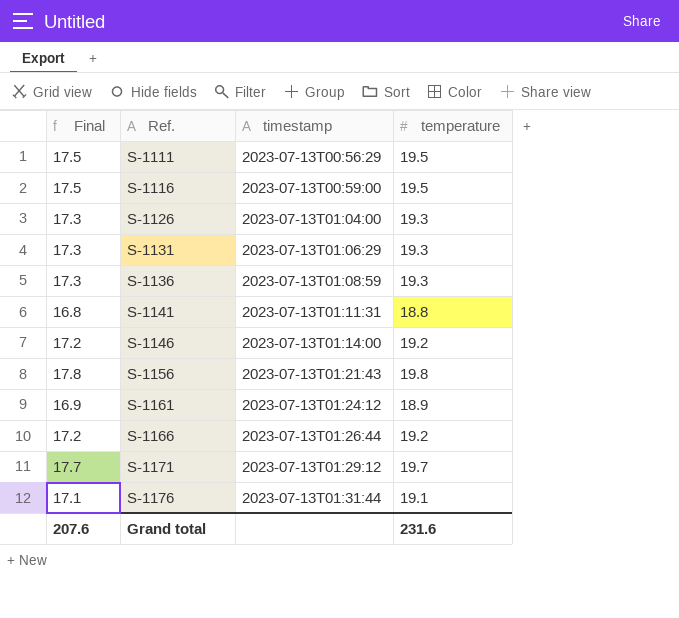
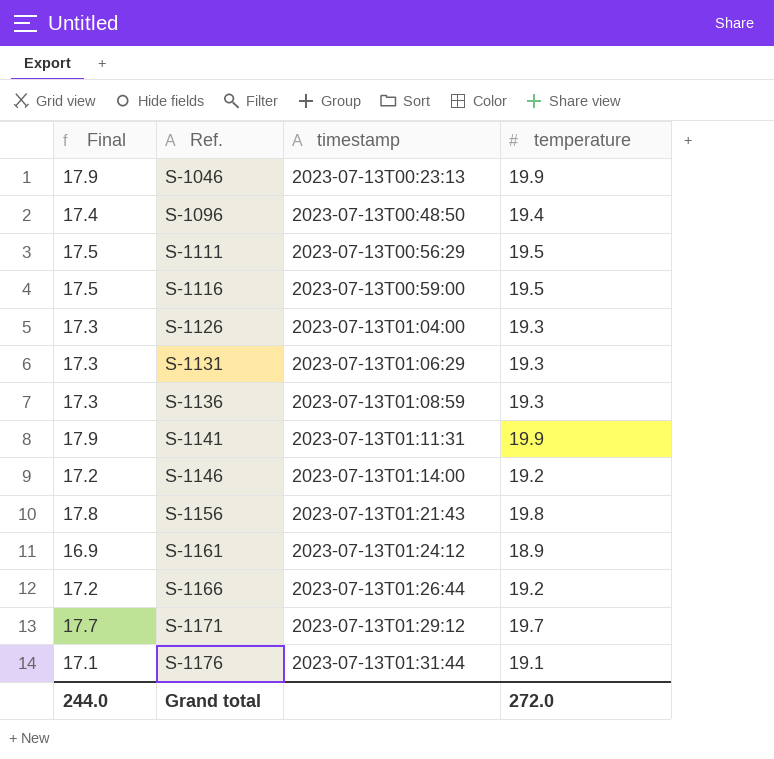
row S-1046: none -> 17.9 | 2023-07-13T00:23:13 | 19.9
row S-1096: none -> 17.4 | 2023-07-13T00:48:50 | 19.4
S-1141 | Final: 16.8 -> 17.9
S-1141 | temperature: 18.8 -> 19.9
Grand total | Final: 207.6 -> 244.0
Grand total | temperature: 231.6 -> 272.0

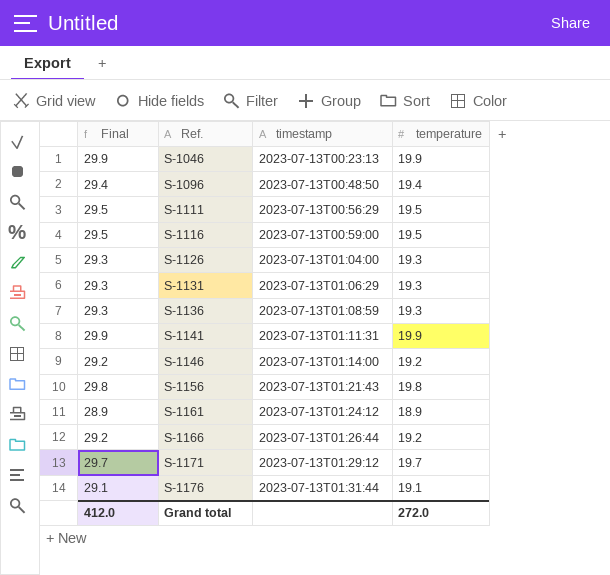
column Final | formula: [temperature] - 2 -> [temperature] + 10
Grand total | Final: 244.0 -> 412.0

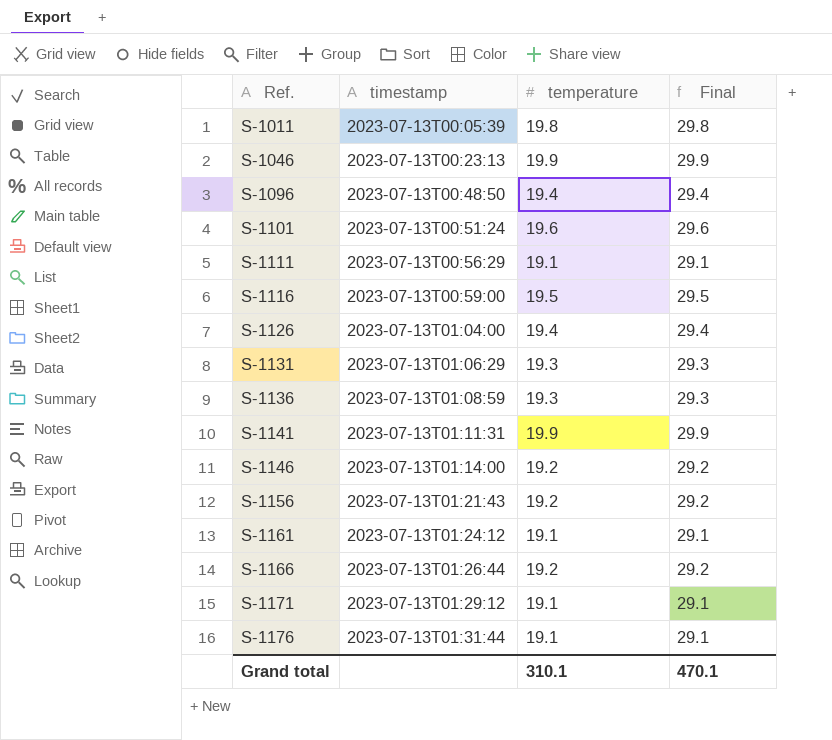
column Final | position: 1 -> 4
row S-1011: none -> 2023-07-13T00:05:39 | 19.8 | 29.8
row S-1101: none -> 2023-07-13T00:51:24 | 19.6 | 29.6
S-1111 | temperature: 19.5 -> 19.1
S-1111 | Final: 29.5 -> 29.1
S-1126 | temperature: 19.3 -> 19.4
S-1126 | Final: 29.3 -> 29.4
S-1156 | temperature: 19.8 -> 19.2
S-1156 | Final: 29.8 -> 29.2
S-1161 | temperature: 18.9 -> 19.1
S-1161 | Final: 28.9 -> 29.1
S-1171 | temperature: 19.7 -> 19.1
S-1171 | Final: 29.7 -> 29.1
Grand total | temperature: 272.0 -> 310.1
Grand total | Final: 412.0 -> 470.1

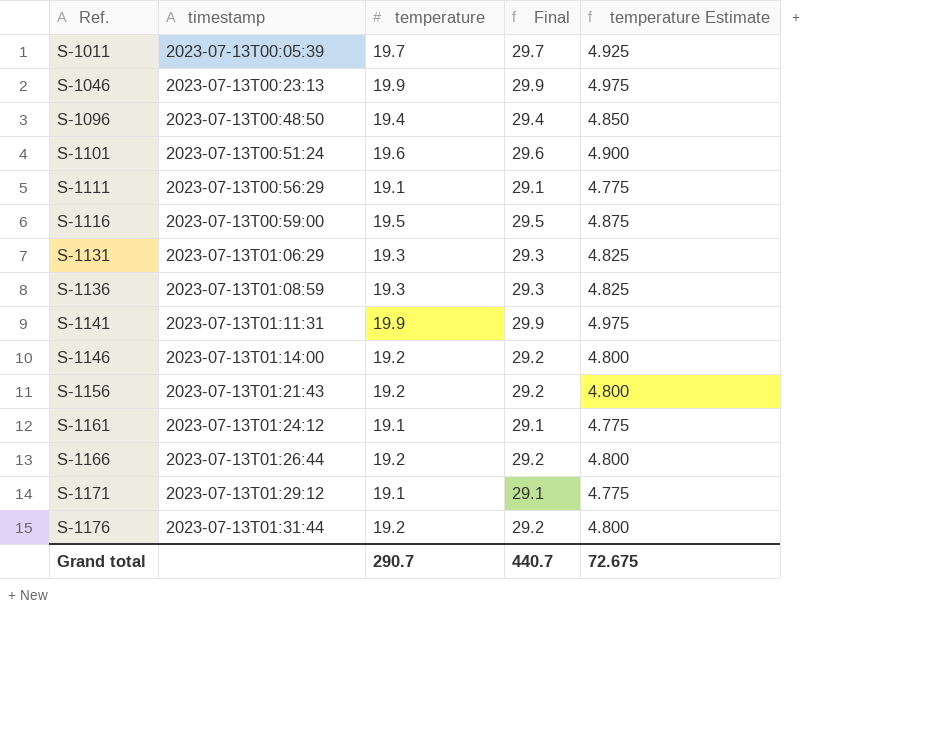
column temperature Estimate | formula: none -> [temperature] * 0.25
row S-1126: 2023-07-13T01:04:00 | 19.4 | 29.4 -> none
S-1011 | temperature: 19.8 -> 19.7
S-1011 | Final: 29.8 -> 29.7
S-1176 | temperature: 19.1 -> 19.2
S-1176 | Final: 29.1 -> 29.2
Grand total | temperature: 310.1 -> 290.7
Grand total | Final: 470.1 -> 440.7

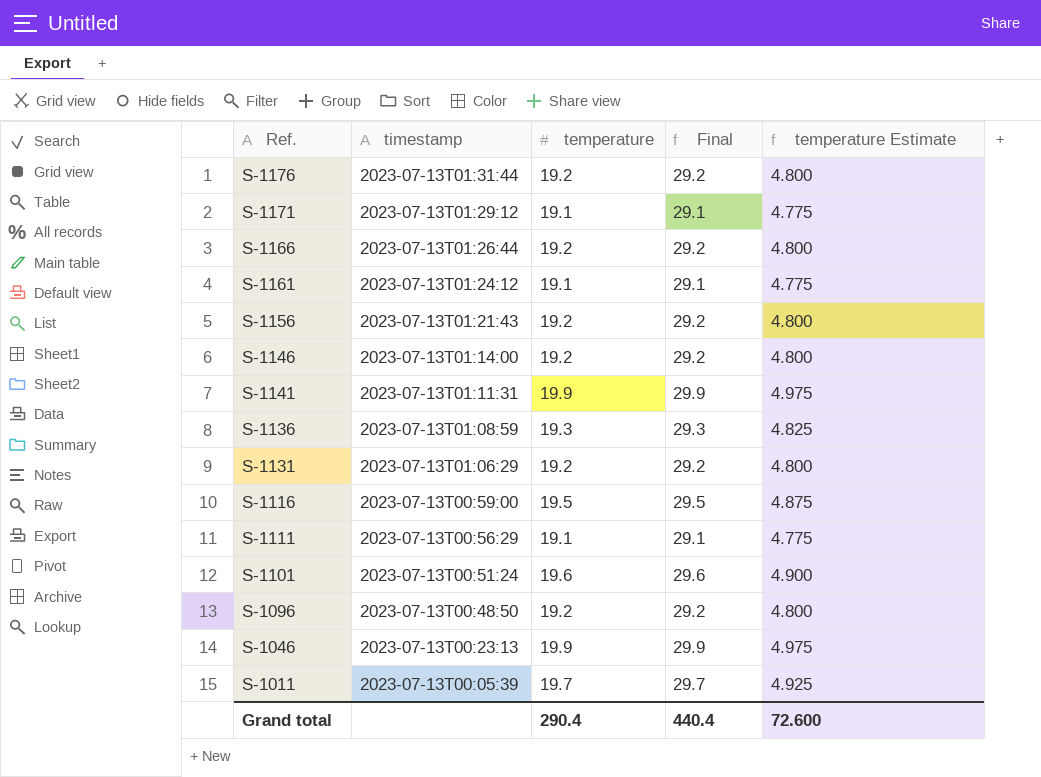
row order: Ref. ascending -> Ref. descending
S-1131 | temperature: 19.3 -> 19.2
S-1131 | Final: 29.3 -> 29.2
S-1131 | temperature Estimate: 4.825 -> 4.800
S-1096 | temperature: 19.4 -> 19.2
S-1096 | Final: 29.4 -> 29.2
S-1096 | temperature Estimate: 4.850 -> 4.800
Grand total | temperature: 290.7 -> 290.4
Grand total | Final: 440.7 -> 440.4
Grand total | temperature Estimate: 72.675 -> 72.600

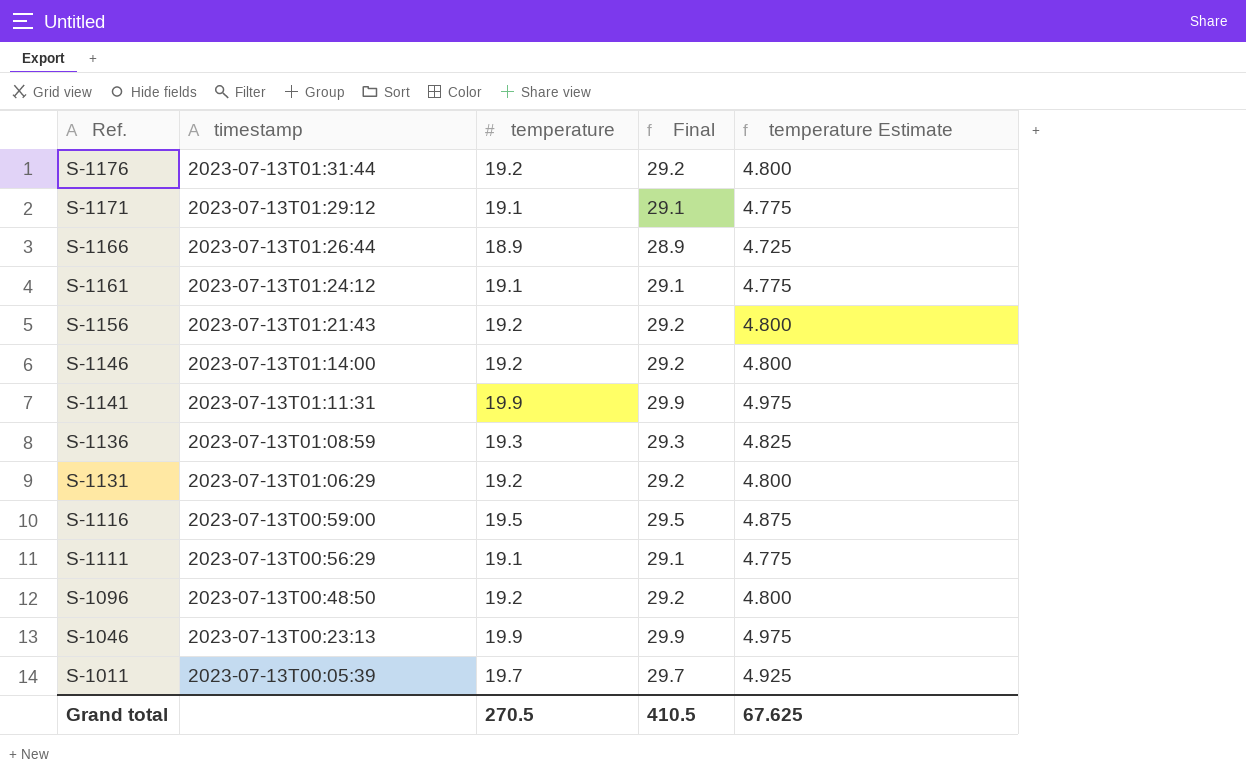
row S-1101: 2023-07-13T00:51:24 | 19.6 | 29.6 | 4.900 -> none
S-1166 | temperature: 19.2 -> 18.9
S-1166 | Final: 29.2 -> 28.9
S-1166 | temperature Estimate: 4.800 -> 4.725
Grand total | temperature: 290.4 -> 270.5
Grand total | Final: 440.4 -> 410.5
Grand total | temperature Estimate: 72.600 -> 67.625

